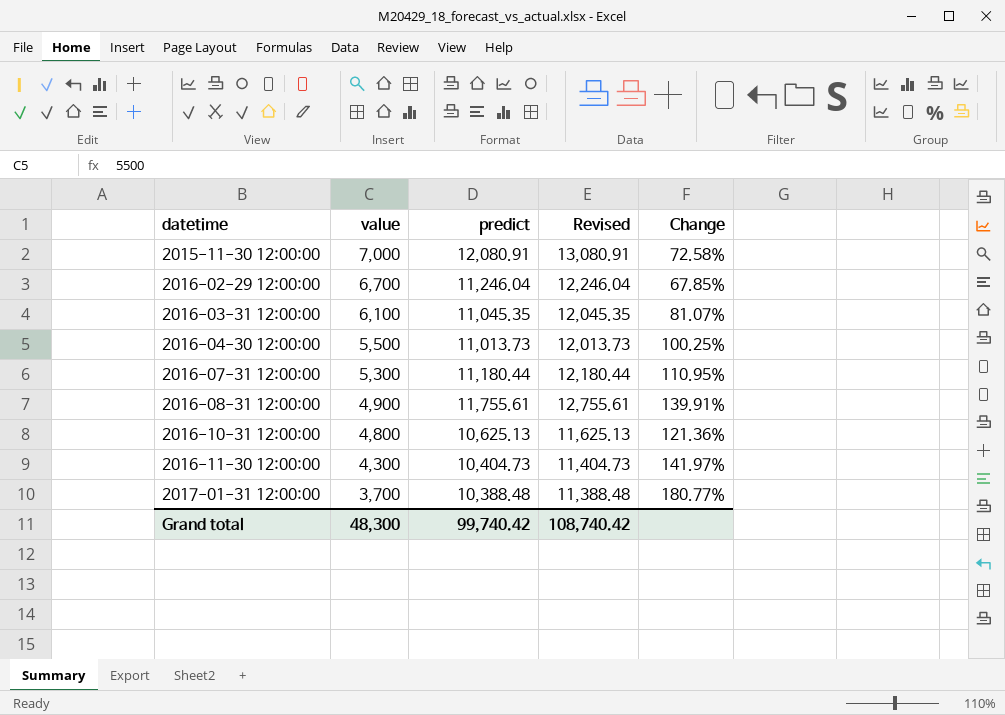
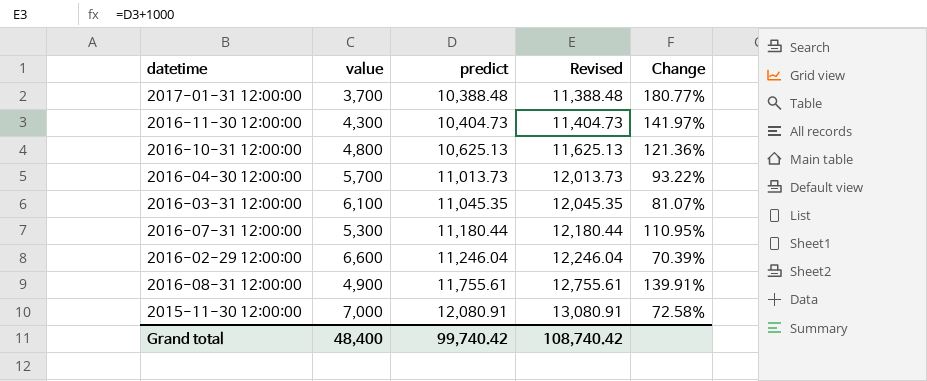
row order: datetime ascending -> predict ascending
2016-04-30 12:00:00 | value: 5,500 -> 5,700
2016-04-30 12:00:00 | Change: 100.25% -> 93.22%
2016-02-29 12:00:00 | value: 6,700 -> 6,600
2016-02-29 12:00:00 | Change: 67.85% -> 70.39%
Grand total | value: 48,300 -> 48,400

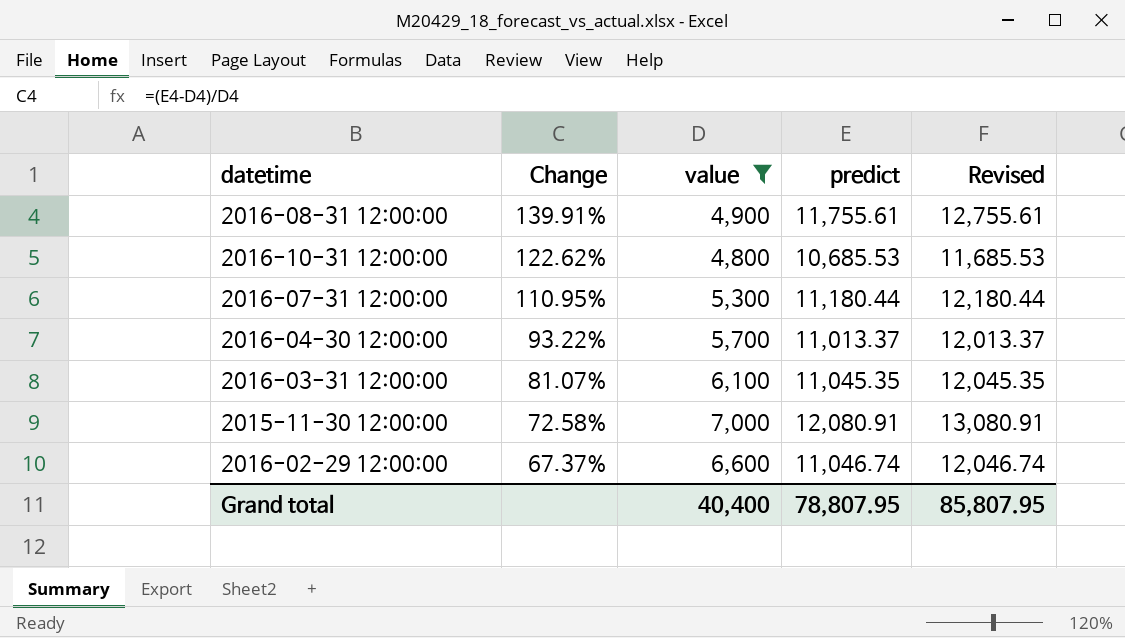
filter: none -> value >= 4,800
row order: predict ascending -> Change descending
column Change | position: 5 -> 2
2016-10-31 12:00:00 | Change: 121.36% -> 122.62%
2016-10-31 12:00:00 | predict: 10,625.13 -> 10,685.53
2016-10-31 12:00:00 | Revised: 11,625.13 -> 11,685.53
2016-04-30 12:00:00 | predict: 11,013.73 -> 11,013.37
2016-04-30 12:00:00 | Revised: 12,013.73 -> 12,013.37
2016-02-29 12:00:00 | Change: 70.39% -> 67.37%
2016-02-29 12:00:00 | predict: 11,246.04 -> 11,046.74
2016-02-29 12:00:00 | Revised: 12,246.04 -> 12,046.74
Grand total | value: 48,400 -> 40,400
Grand total | predict: 99,740.42 -> 78,807.95
Grand total | Revised: 108,740.42 -> 85,807.95

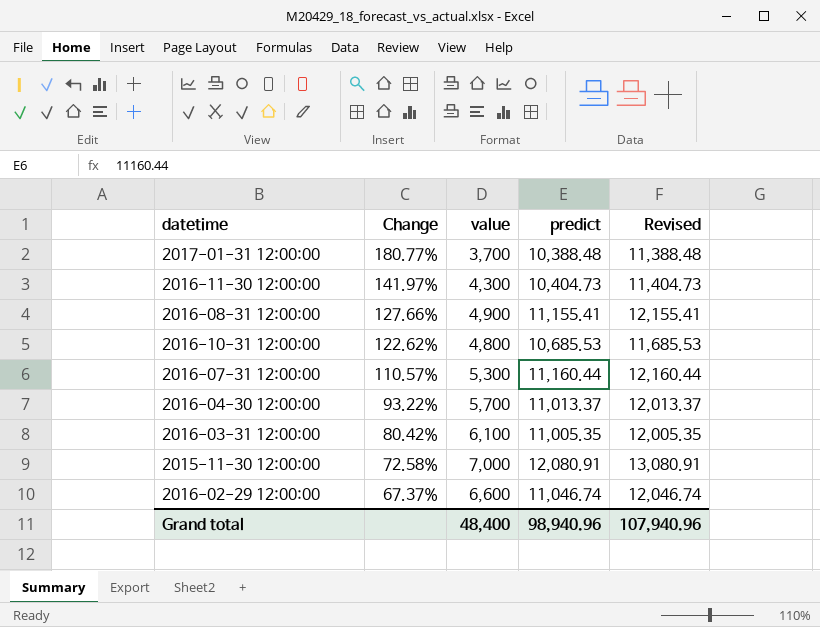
filter: value >= 4,800 -> none
2016-08-31 12:00:00 | Change: 139.91% -> 127.66%
2016-08-31 12:00:00 | predict: 11,755.61 -> 11,155.41
2016-08-31 12:00:00 | Revised: 12,755.61 -> 12,155.41
2016-07-31 12:00:00 | Change: 110.95% -> 110.57%
2016-07-31 12:00:00 | predict: 11,180.44 -> 11,160.44
2016-07-31 12:00:00 | Revised: 12,180.44 -> 12,160.44
2016-03-31 12:00:00 | Change: 81.07% -> 80.42%
2016-03-31 12:00:00 | predict: 11,045.35 -> 11,005.35
2016-03-31 12:00:00 | Revised: 12,045.35 -> 12,005.35
Grand total | value: 40,400 -> 48,400
Grand total | predict: 78,807.95 -> 98,940.96
Grand total | Revised: 85,807.95 -> 107,940.96

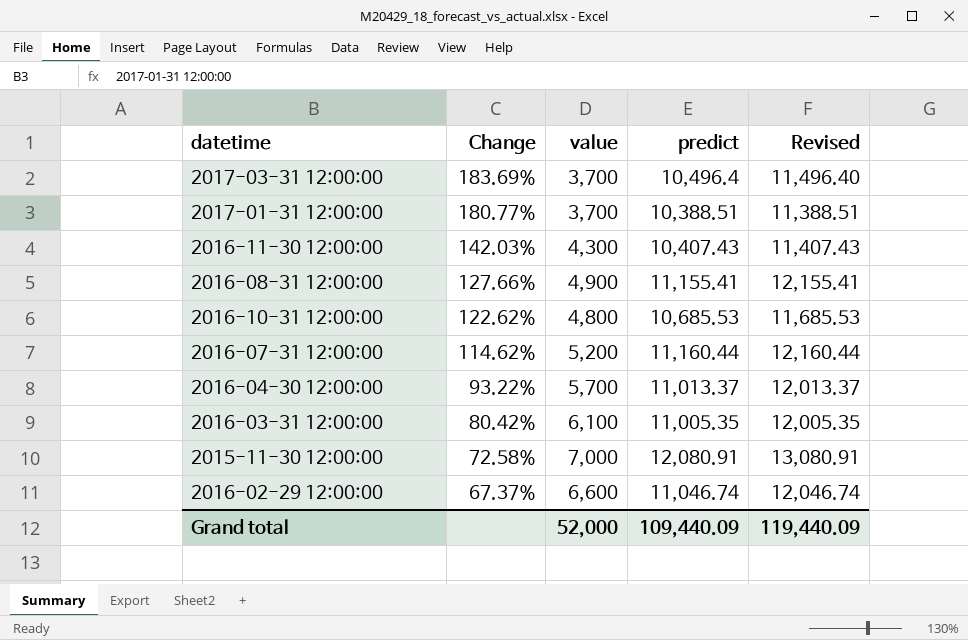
row 2017-03-31 12:00:00: none -> 183.69% | 3,700 | 10,496.4 | 11,496.40
2017-01-31 12:00:00 | predict: 10,388.48 -> 10,388.51
2017-01-31 12:00:00 | Revised: 11,388.48 -> 11,388.51
2016-11-30 12:00:00 | Change: 141.97% -> 142.03%
2016-11-30 12:00:00 | predict: 10,404.73 -> 10,407.43
2016-11-30 12:00:00 | Revised: 11,404.73 -> 11,407.43
2016-07-31 12:00:00 | Change: 110.57% -> 114.62%
2016-07-31 12:00:00 | value: 5,300 -> 5,200
Grand total | value: 48,400 -> 52,000
Grand total | predict: 98,940.96 -> 109,440.09
Grand total | Revised: 107,940.96 -> 119,440.09

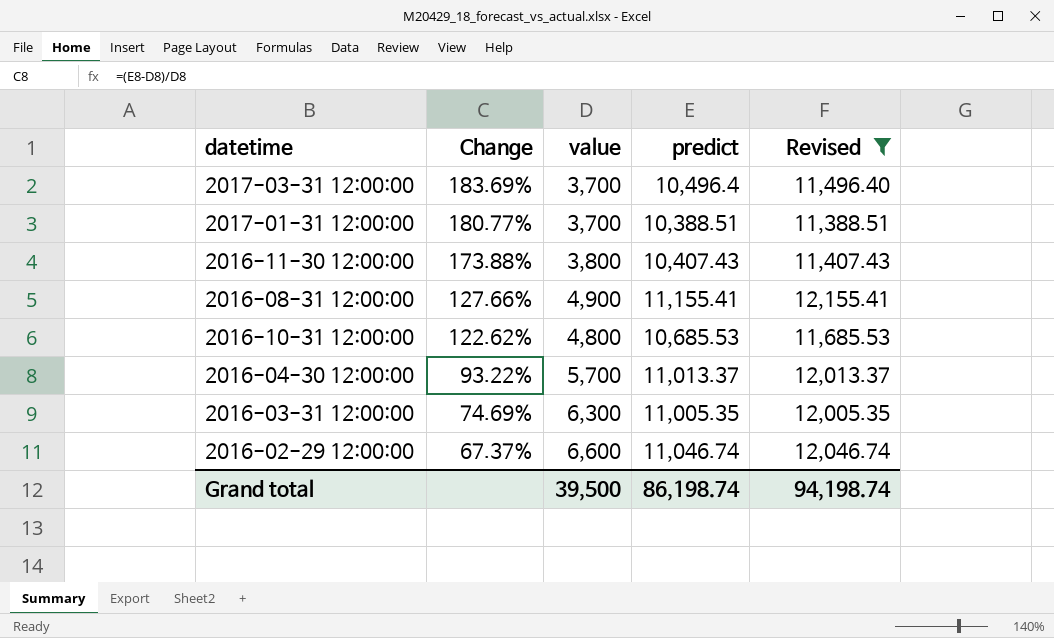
filter: none -> Revised <= 12,155.41
2016-11-30 12:00:00 | Change: 142.03% -> 173.88%
2016-11-30 12:00:00 | value: 4,300 -> 3,800
2016-03-31 12:00:00 | Change: 80.42% -> 74.69%
2016-03-31 12:00:00 | value: 6,100 -> 6,300
Grand total | value: 52,000 -> 39,500
Grand total | predict: 109,440.09 -> 86,198.74
Grand total | Revised: 119,440.09 -> 94,198.74

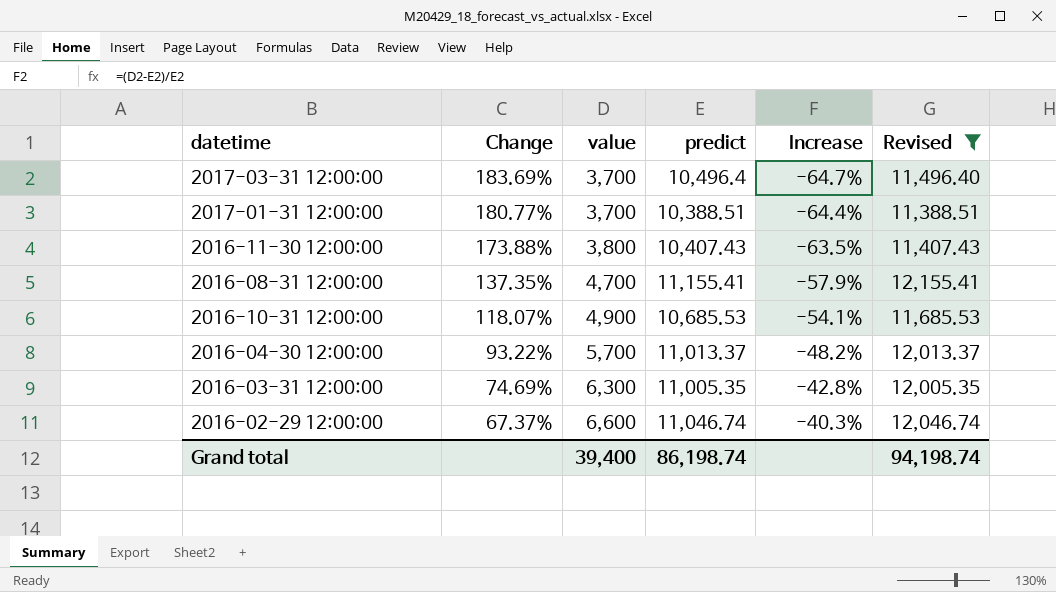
column Increase | formula: none -> ([value] - [predict]) / [predict]
2016-08-31 12:00:00 | Change: 127.66% -> 137.35%
2016-08-31 12:00:00 | value: 4,900 -> 4,700
2016-10-31 12:00:00 | Change: 122.62% -> 118.07%
2016-10-31 12:00:00 | value: 4,800 -> 4,900
Grand total | value: 39,500 -> 39,400

